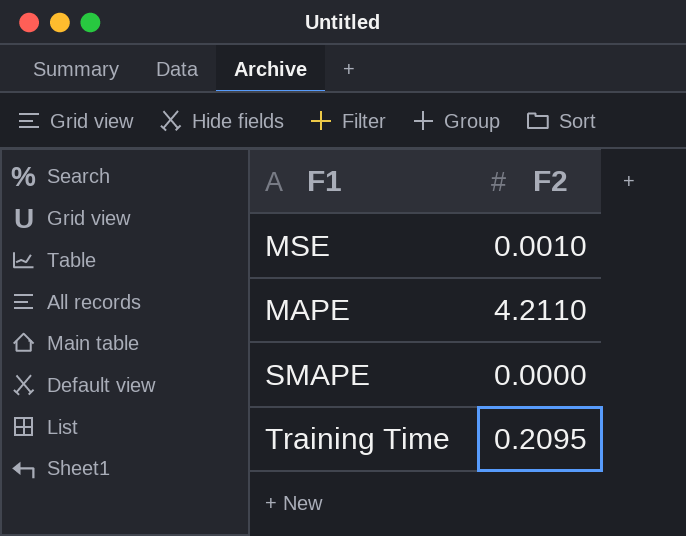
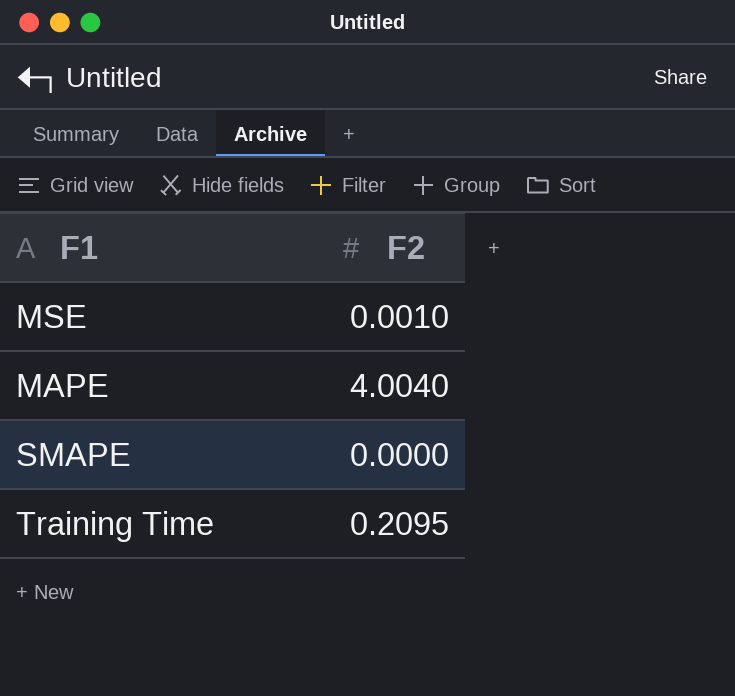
MAPE | F2: 4.2110 -> 4.0040

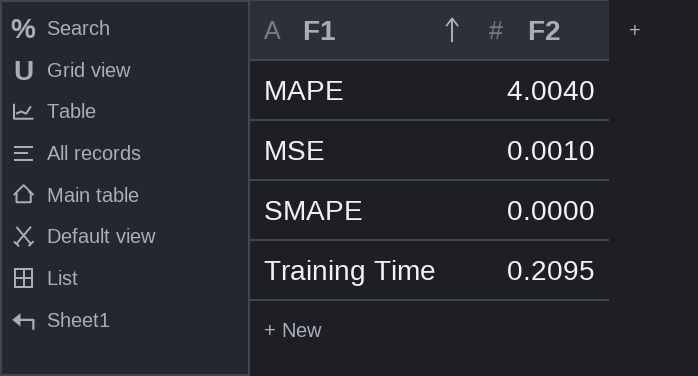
row order: none -> F1 ascending

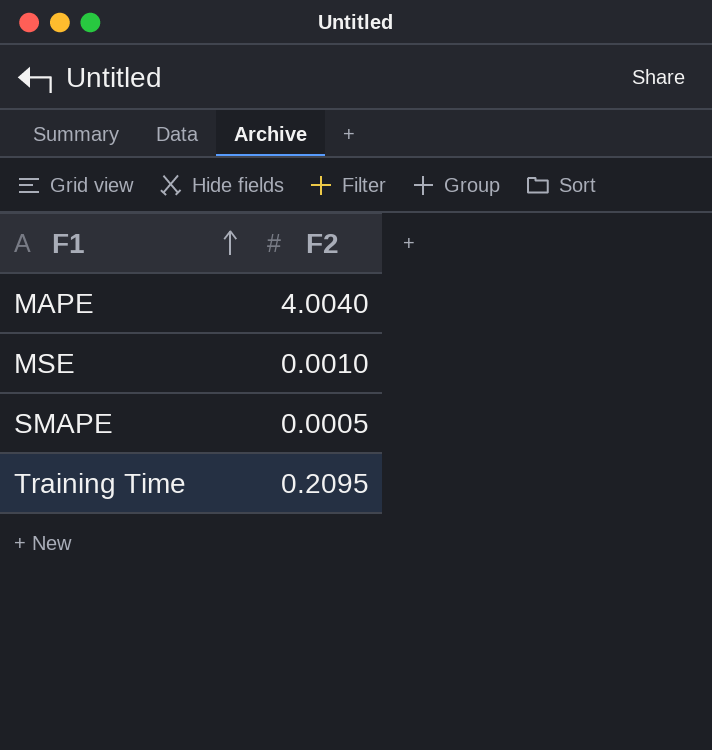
SMAPE | F2: 0.0000 -> 0.0005

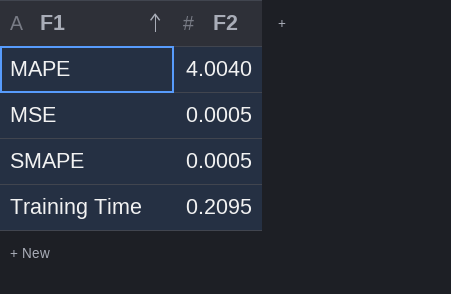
MSE | F2: 0.0010 -> 0.0005

